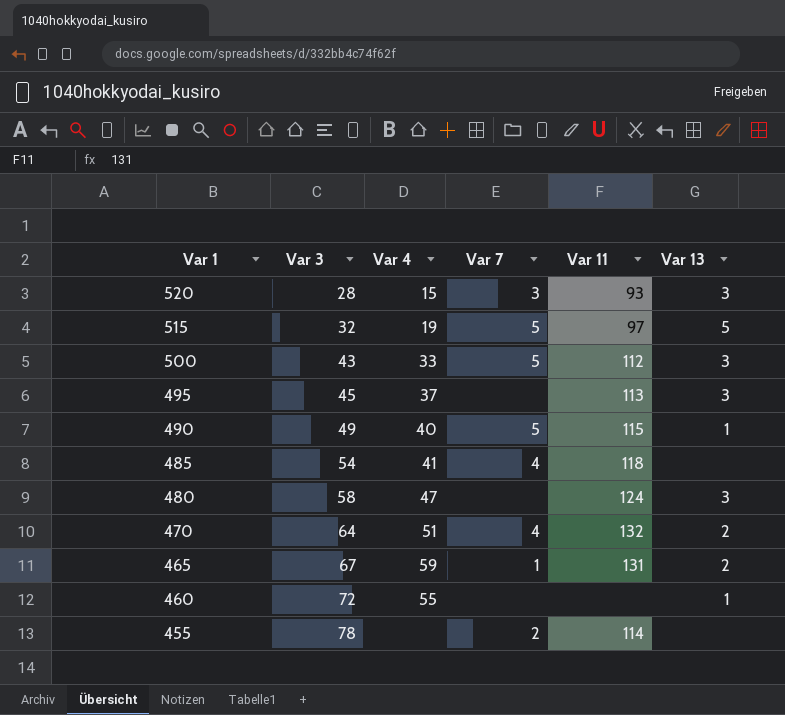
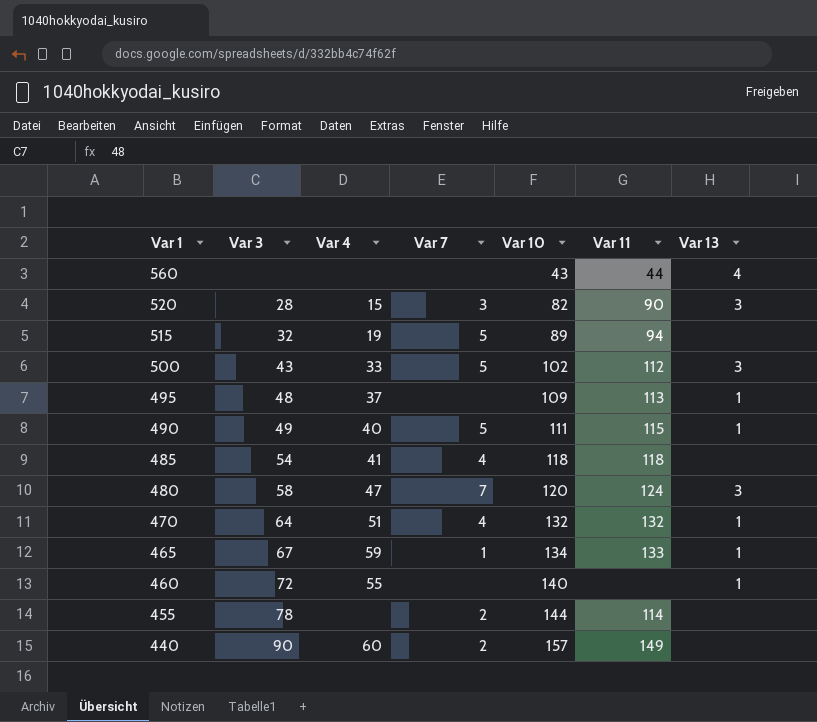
column Var 10 | position: none -> 5
row 560: none -> none | none | none | 43 | 44 | 4
520 | Var 11: 93 -> 90
515 | Var 11: 97 -> 94
515 | Var 13: 5 -> none
495 | Var 3: 45 -> 48
495 | Var 13: 3 -> 1
480 | Var 7: none -> 7
470 | Var 13: 2 -> 1
465 | Var 11: 131 -> 133
465 | Var 13: 2 -> 1
row 440: none -> 90 | 60 | 2 | 157 | 149 | none

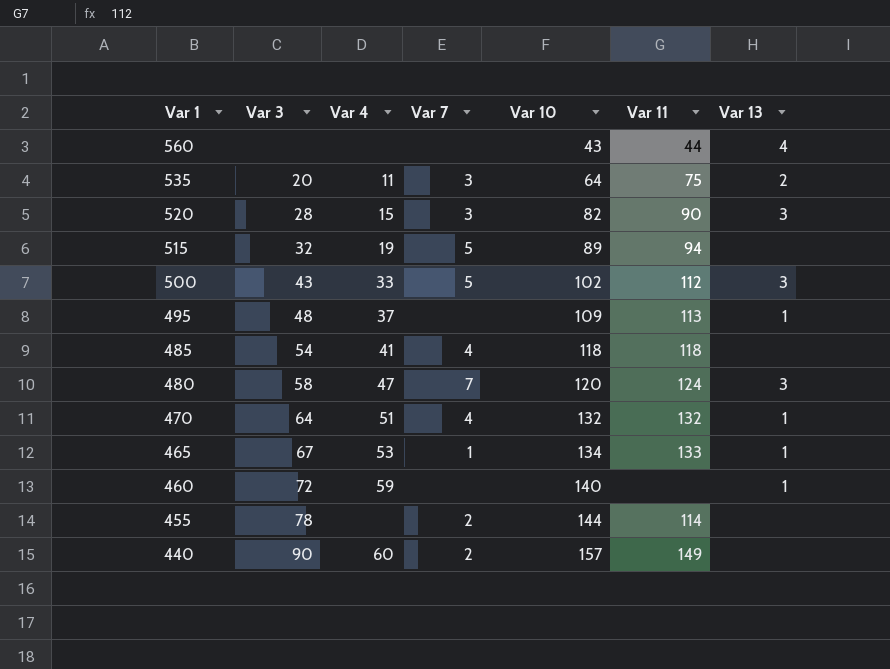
row 490: 49 | 40 | 5 | 111 | 115 | 1 -> none
row 535: none -> 20 | 11 | 3 | 64 | 75 | 2
465 | Var 4: 59 -> 53
460 | Var 4: 55 -> 59

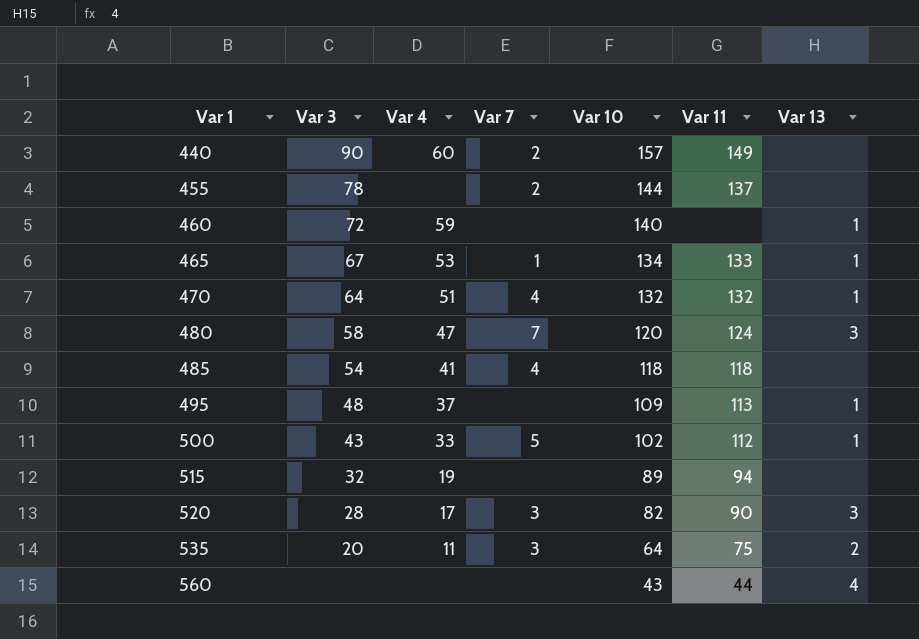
row order: Var 1 descending -> Var 1 ascending
455 | Var 11: 114 -> 137
500 | Var 13: 3 -> 1
515 | Var 7: 5 -> none
520 | Var 4: 15 -> 17

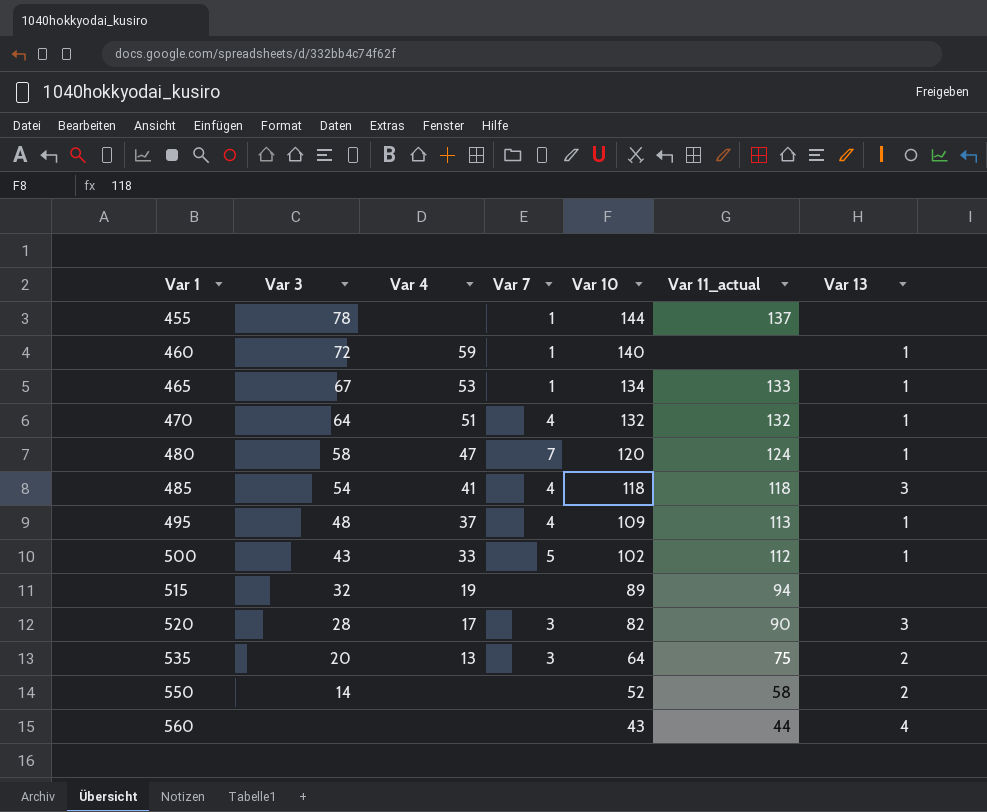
column name: Var 11 -> Var 11_actual
row 440: 90 | 60 | 2 | 157 | 149 | none -> none
455 | Var 7: 2 -> 1
460 | Var 7: none -> 1
480 | Var 13: 3 -> 1
485 | Var 13: none -> 3
495 | Var 7: none -> 4
535 | Var 4: 11 -> 13
row 550: none -> 14 | none | none | 52 | 58 | 2

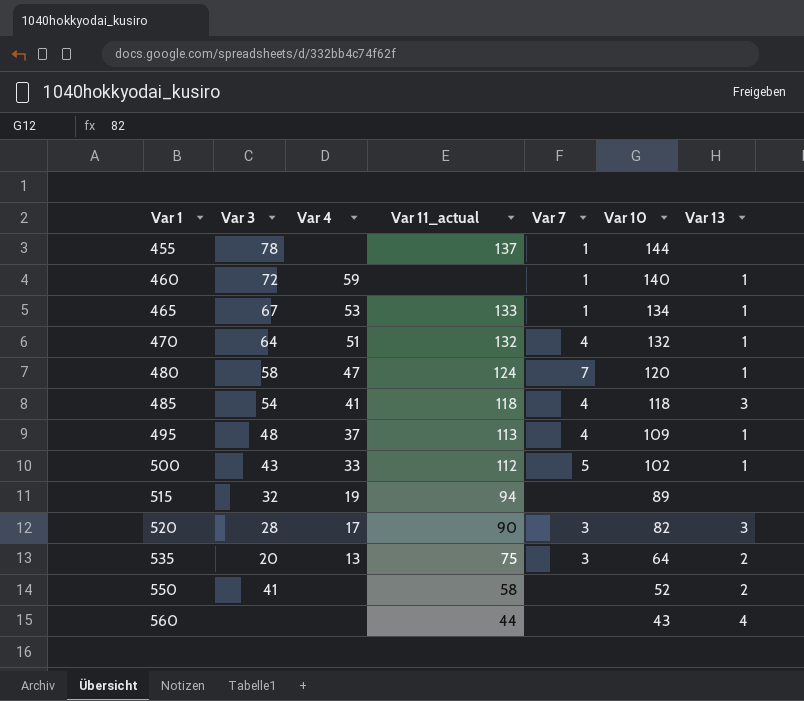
column Var 11_actual | position: 6 -> 4
550 | Var 3: 14 -> 41

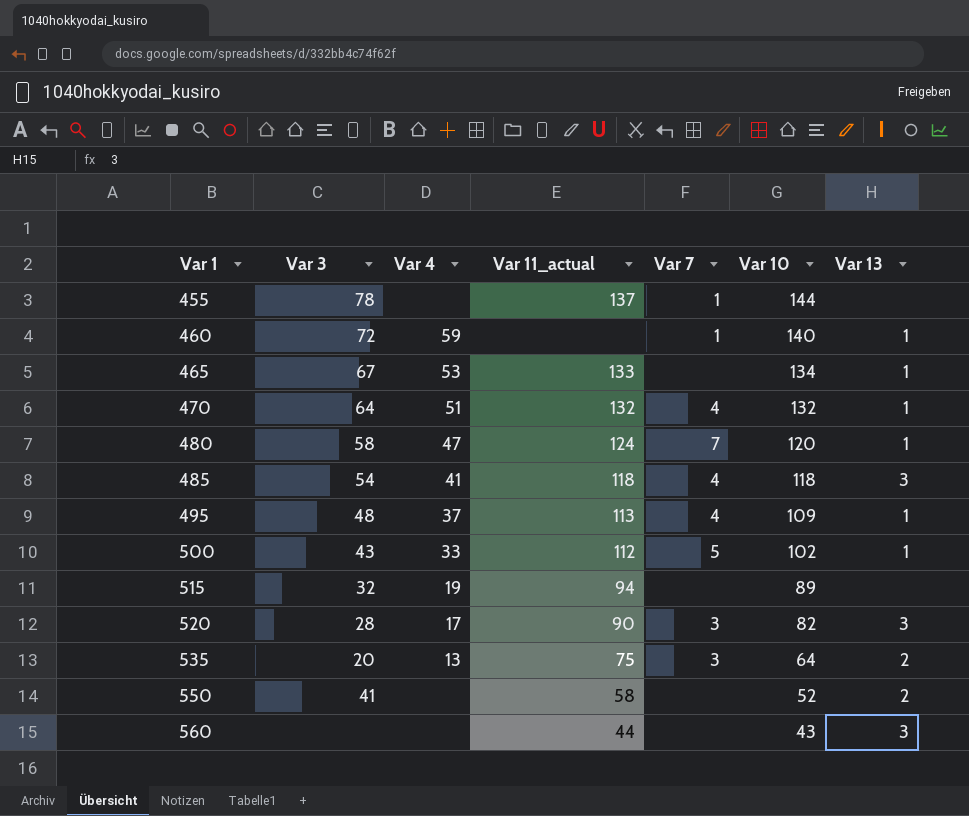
465 | Var 7: 1 -> none
560 | Var 13: 4 -> 3

